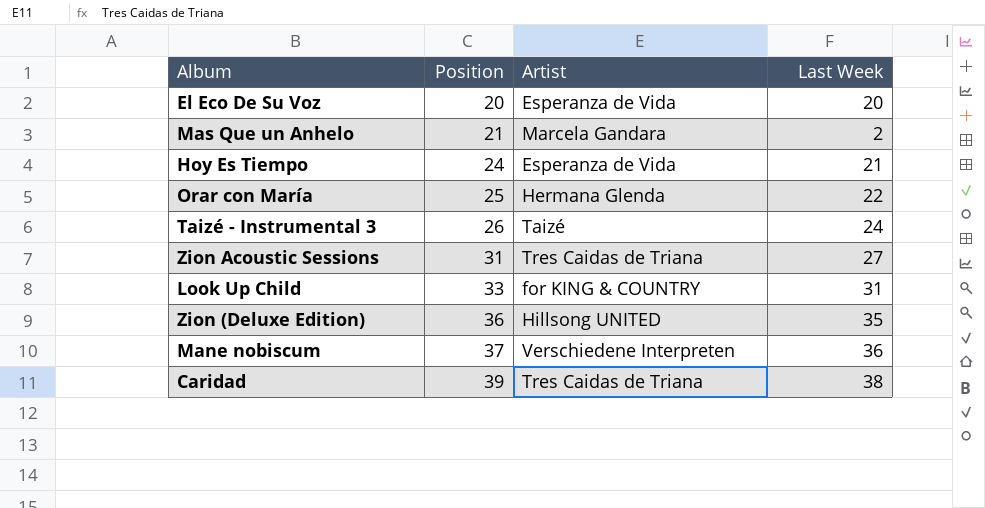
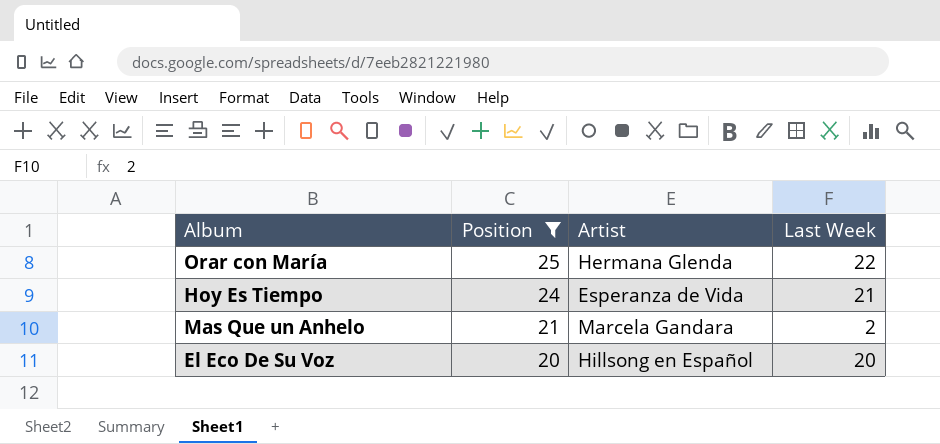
filter: none -> Position <= 25
row order: Position ascending -> Position descending
El Eco De Su Voz | Artist: Esperanza de Vida -> Hillsong en Español

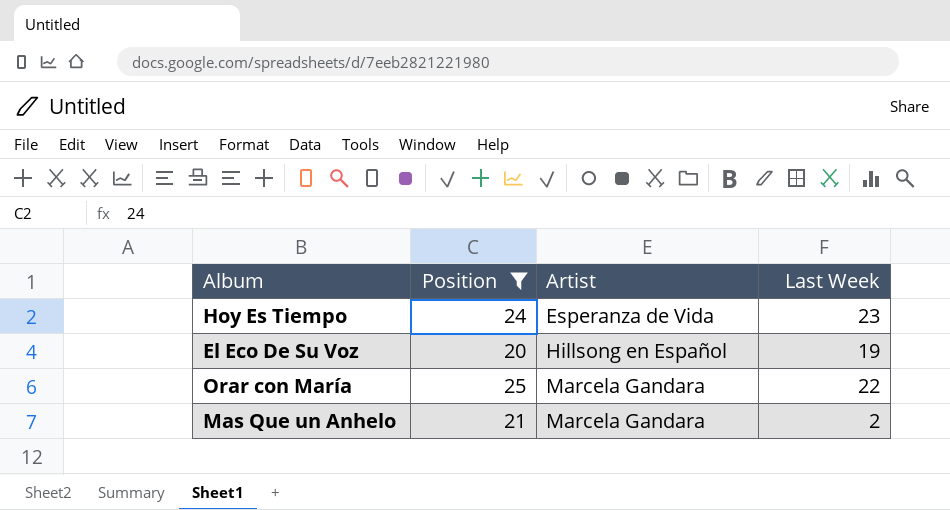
row order: Position descending -> Artist ascending
Hoy Es Tiempo | Last Week: 21 -> 23
El Eco De Su Voz | Last Week: 20 -> 19
Orar con María | Artist: Hermana Glenda -> Marcela Gandara

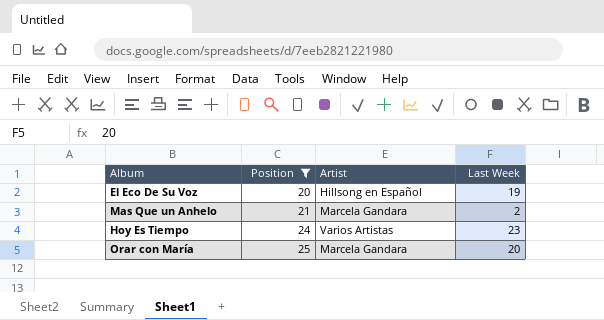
row order: Artist ascending -> Position ascending
Hoy Es Tiempo | Artist: Esperanza de Vida -> Varios Artistas
Orar con María | Last Week: 22 -> 20

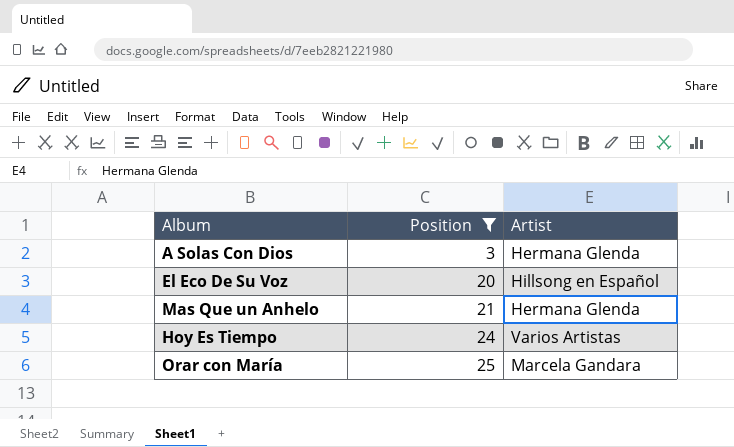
column Last Week | position: 4 -> none
row A Solas Con Dios: none -> 3 | Hermana Glenda
Mas Que un Anhelo | Artist: Marcela Gandara -> Hermana Glenda

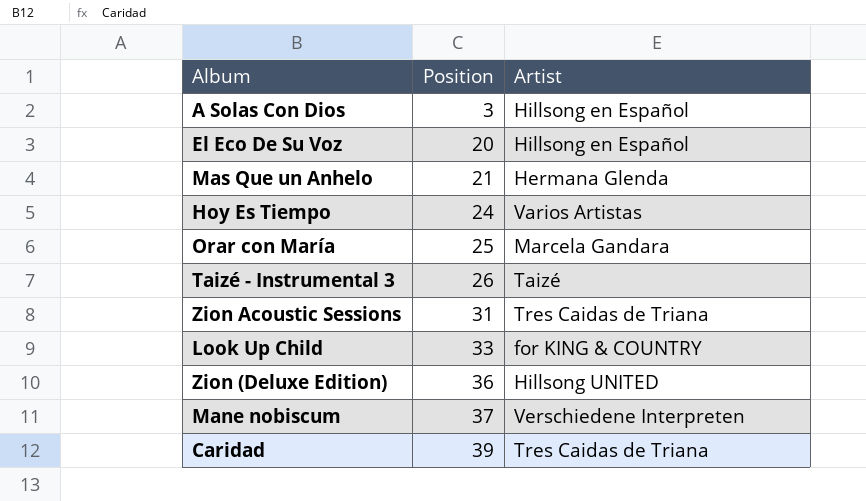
filter: Position <= 25 -> none
A Solas Con Dios | Artist: Hermana Glenda -> Hillsong en Español

